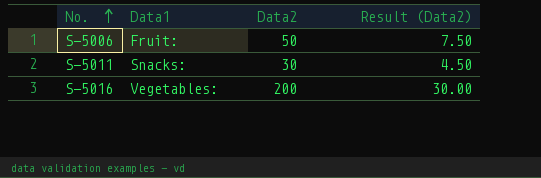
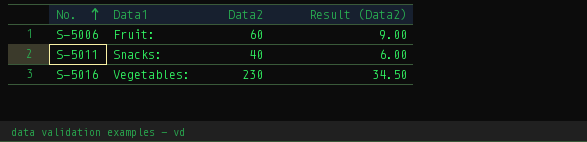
S-5006 | Data2: 50 -> 60
S-5006 | Result (Data2): 7.50 -> 9.00
S-5011 | Data2: 30 -> 40
S-5011 | Result (Data2): 4.50 -> 6.00
S-5016 | Data2: 200 -> 230
S-5016 | Result (Data2): 30.00 -> 34.50

